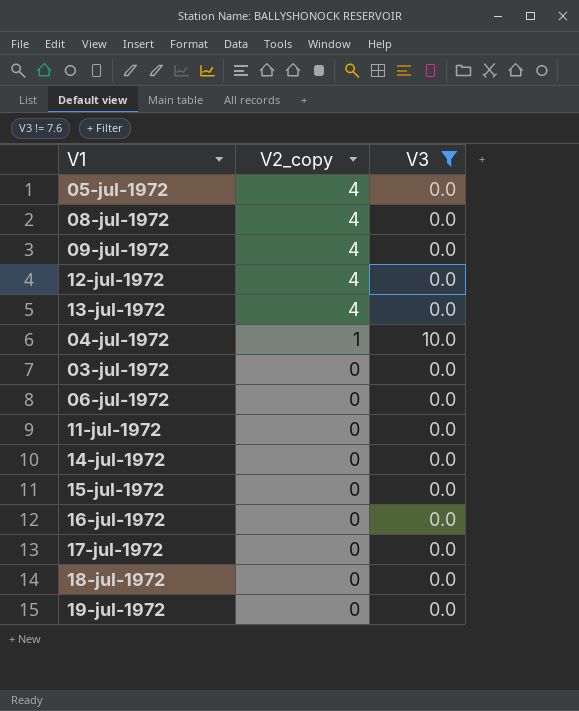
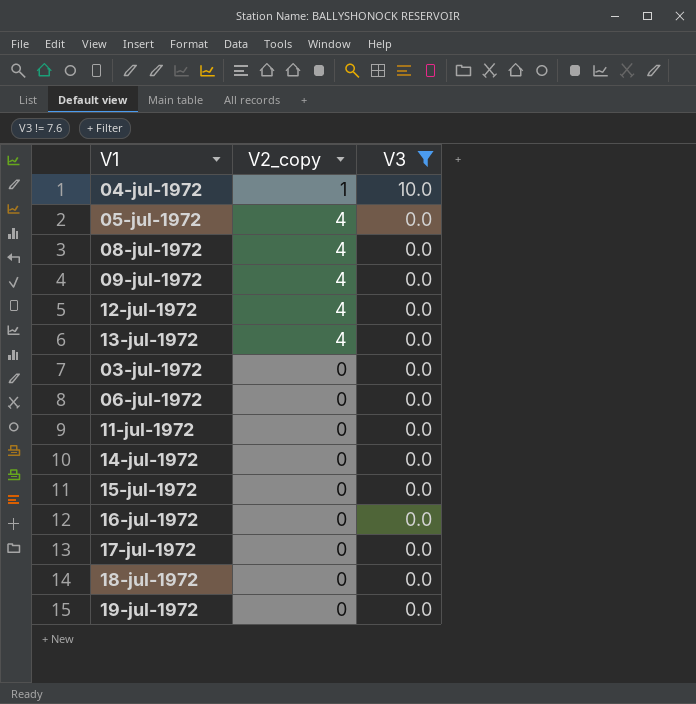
row order: V2_copy descending -> V3 descending

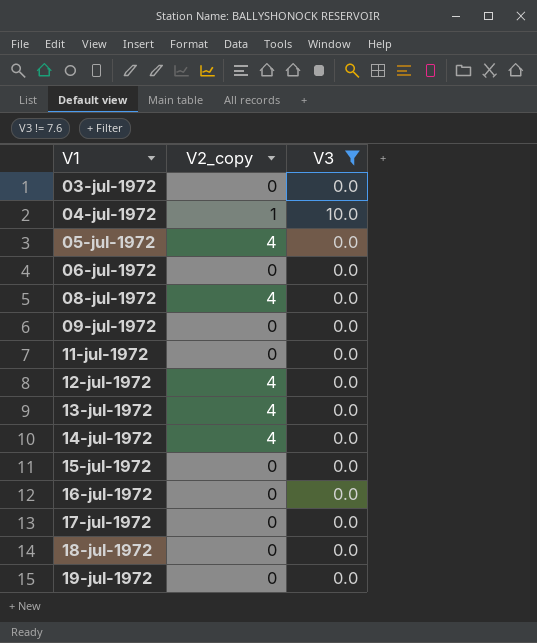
row order: V3 descending -> V1 ascending
09-jul-1972 | V2_copy: 4 -> 0
14-jul-1972 | V2_copy: 0 -> 4

